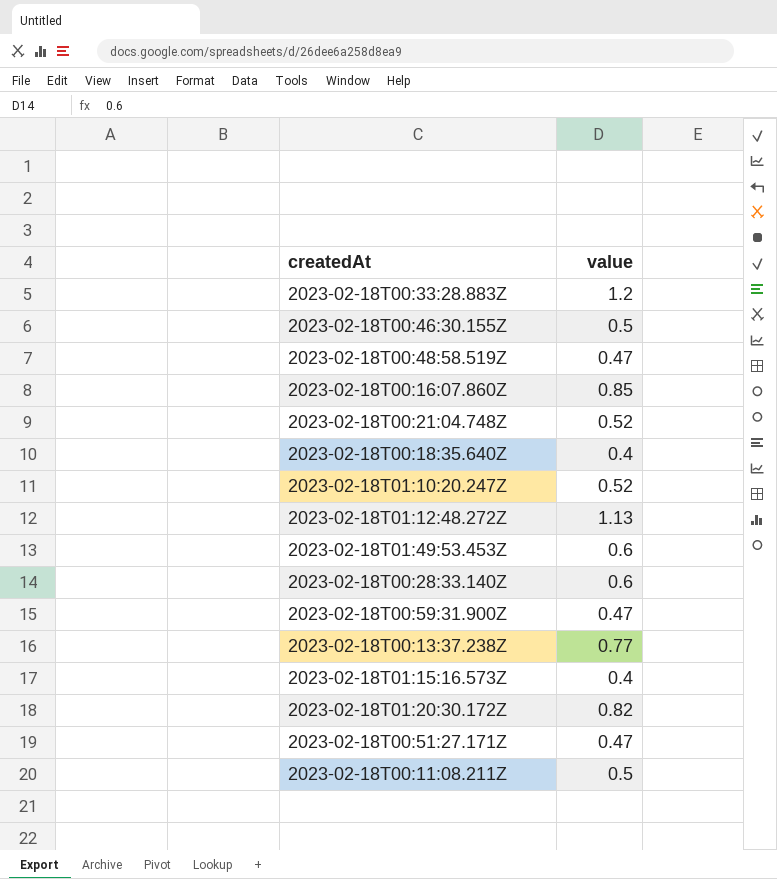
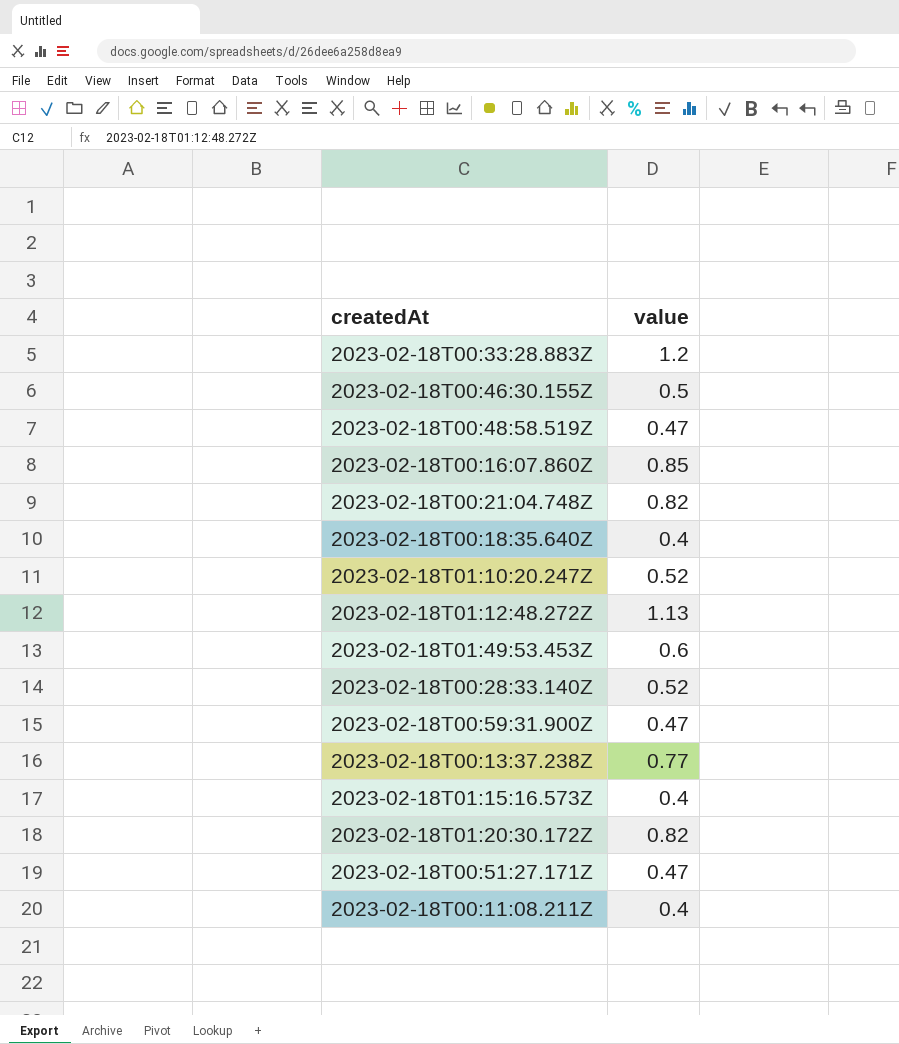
2023-02-18T00:21:04.748Z | value: 0.52 -> 0.82
2023-02-18T00:28:33.140Z | value: 0.6 -> 0.52
2023-02-18T00:11:08.211Z | value: 0.5 -> 0.4

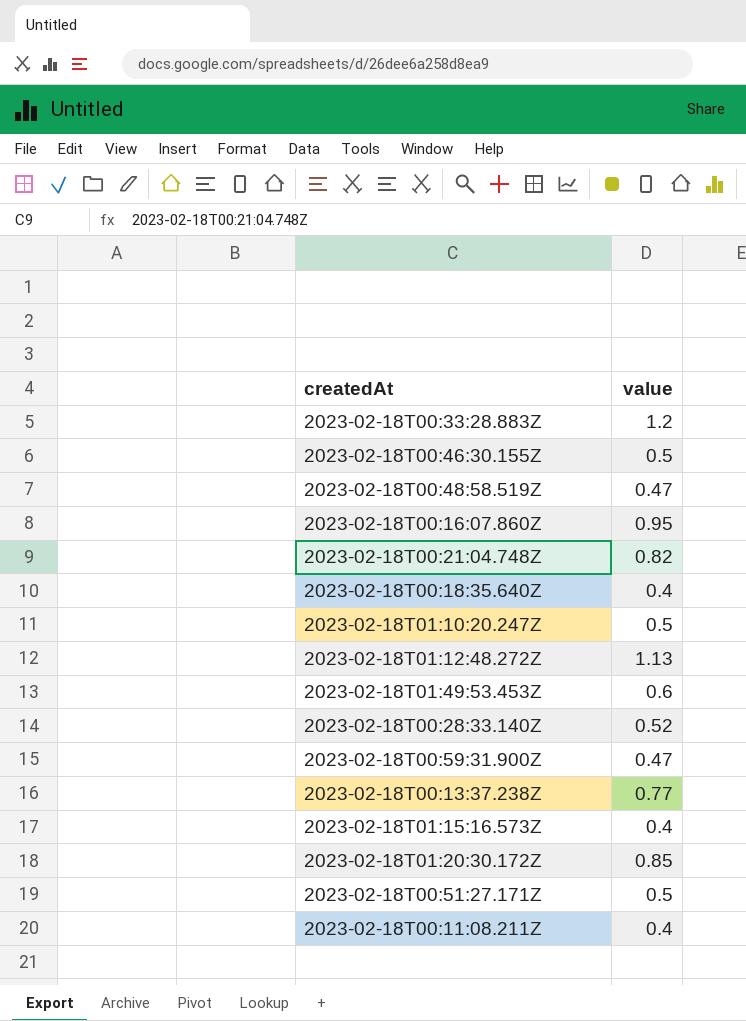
2023-02-18T00:16:07.860Z | value: 0.85 -> 0.95
2023-02-18T01:10:20.247Z | value: 0.52 -> 0.5
2023-02-18T01:20:30.172Z | value: 0.82 -> 0.85
2023-02-18T00:51:27.171Z | value: 0.47 -> 0.5

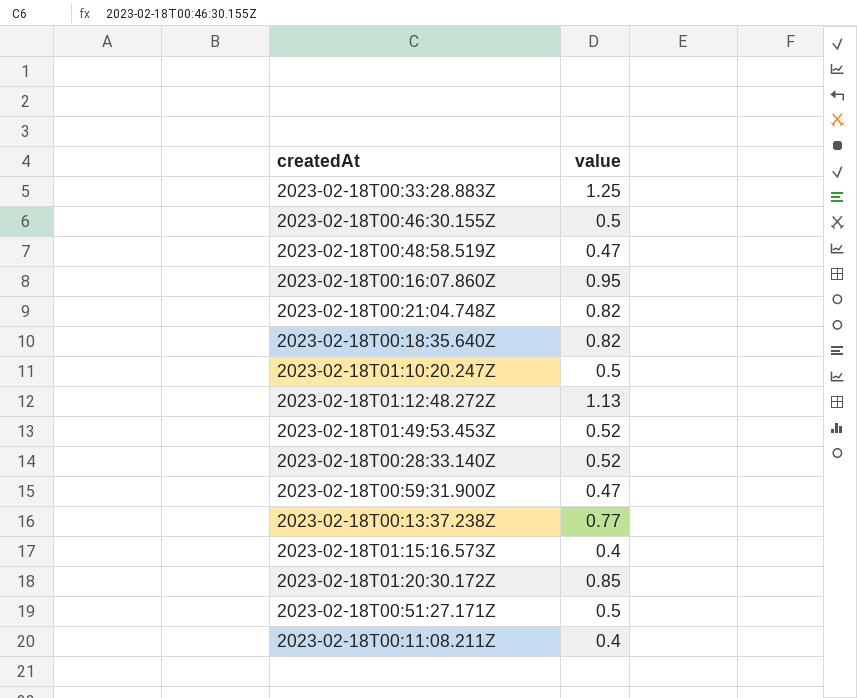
2023-02-18T00:33:28.883Z | value: 1.2 -> 1.25
2023-02-18T00:18:35.640Z | value: 0.4 -> 0.82
2023-02-18T01:49:53.453Z | value: 0.6 -> 0.52

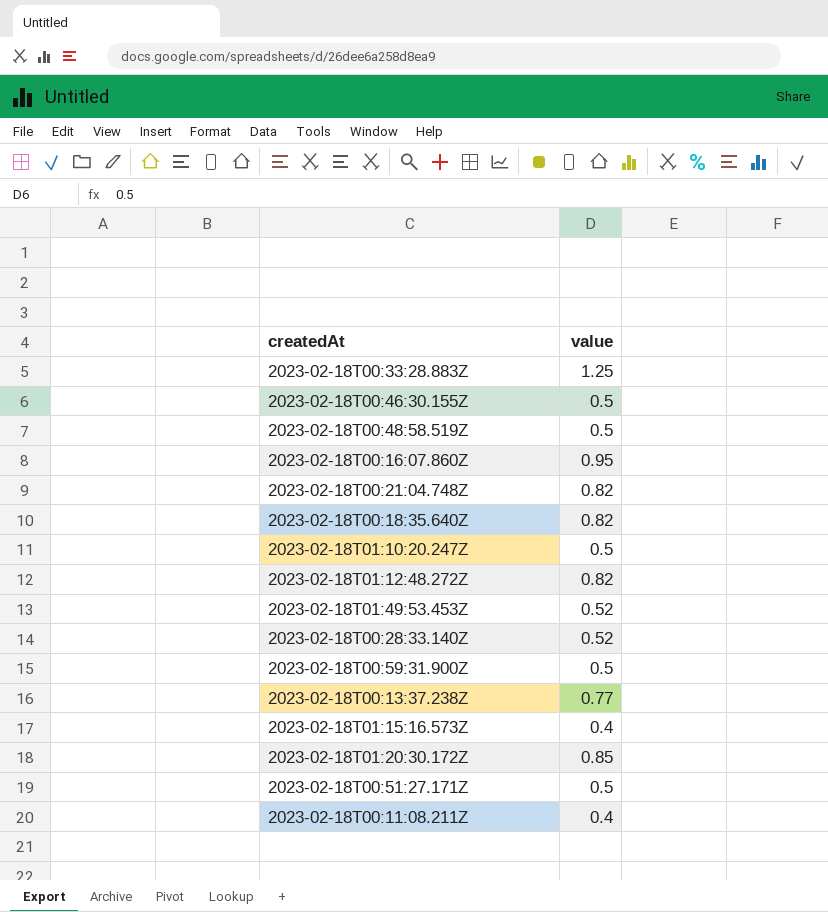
2023-02-18T00:48:58.519Z | value: 0.47 -> 0.5
2023-02-18T01:12:48.272Z | value: 1.13 -> 0.82
2023-02-18T00:59:31.900Z | value: 0.47 -> 0.5

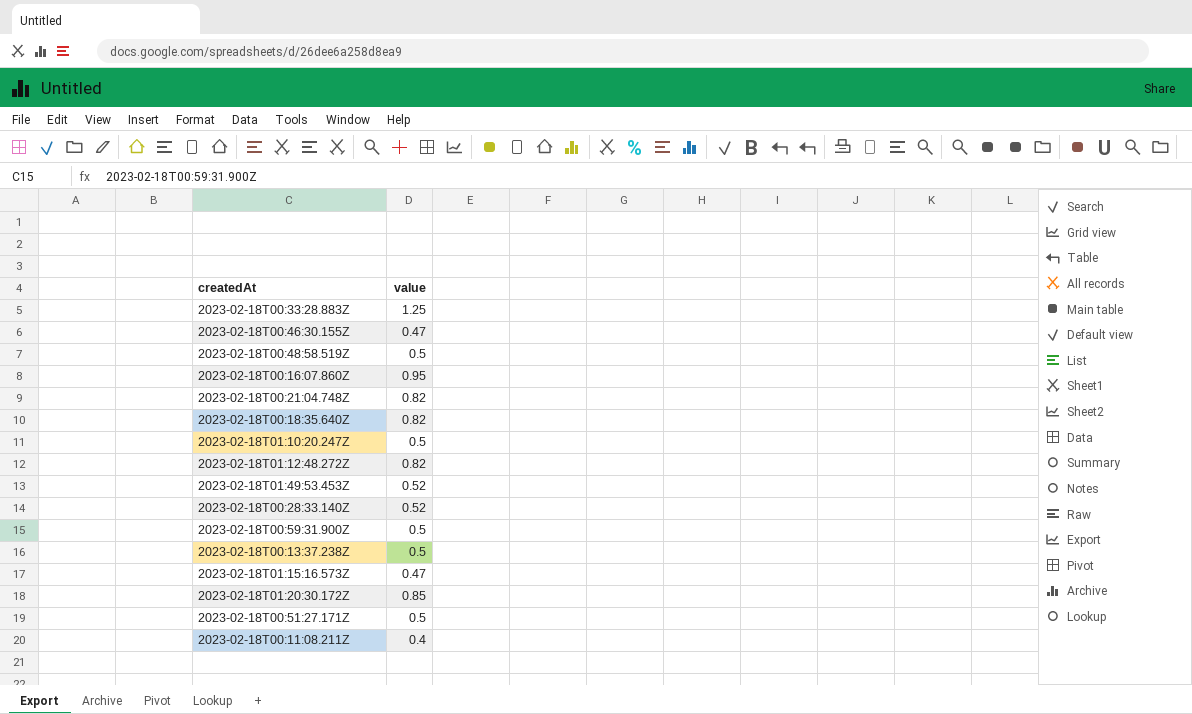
2023-02-18T00:46:30.155Z | value: 0.5 -> 0.47
2023-02-18T00:13:37.238Z | value: 0.77 -> 0.5
2023-02-18T01:15:16.573Z | value: 0.4 -> 0.47

